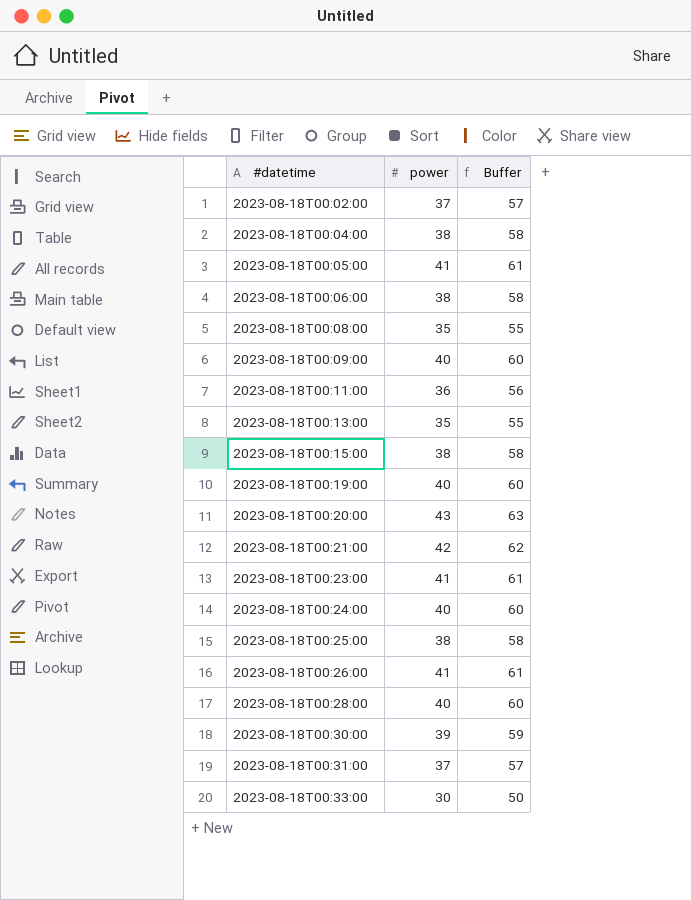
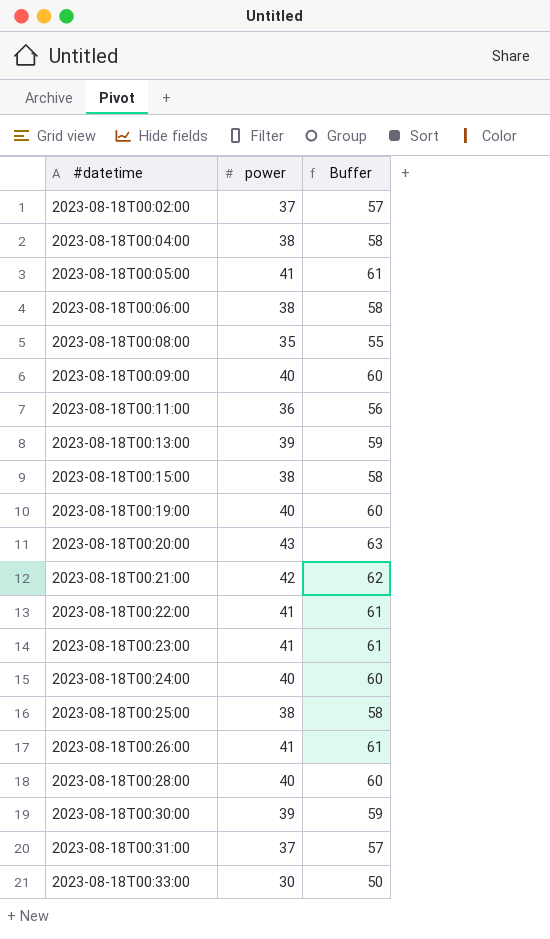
2023-08-18T00:13:00 | power: 35 -> 39
2023-08-18T00:13:00 | Buffer: 55 -> 59
row 2023-08-18T00:22:00: none -> 41 | 61

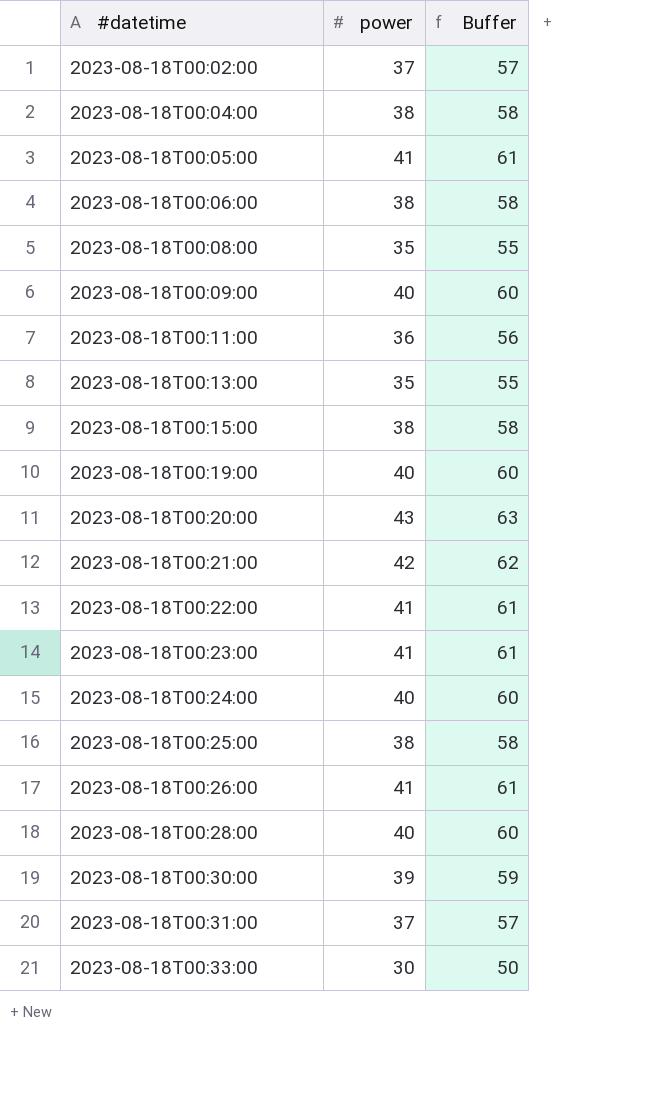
2023-08-18T00:13:00 | power: 39 -> 35
2023-08-18T00:13:00 | Buffer: 59 -> 55

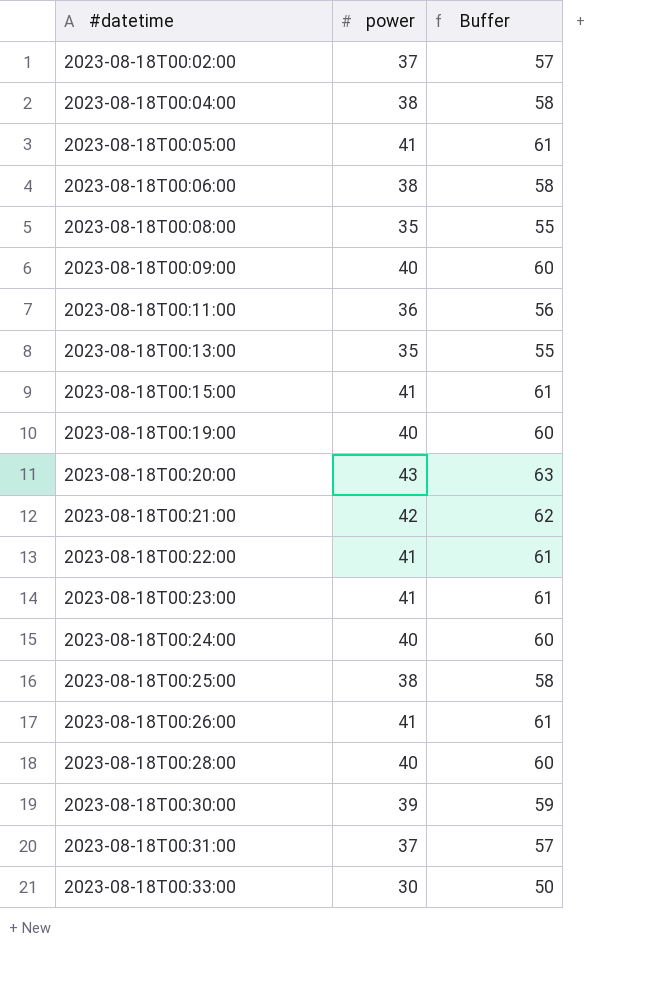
2023-08-18T00:15:00 | power: 38 -> 41
2023-08-18T00:15:00 | Buffer: 58 -> 61

